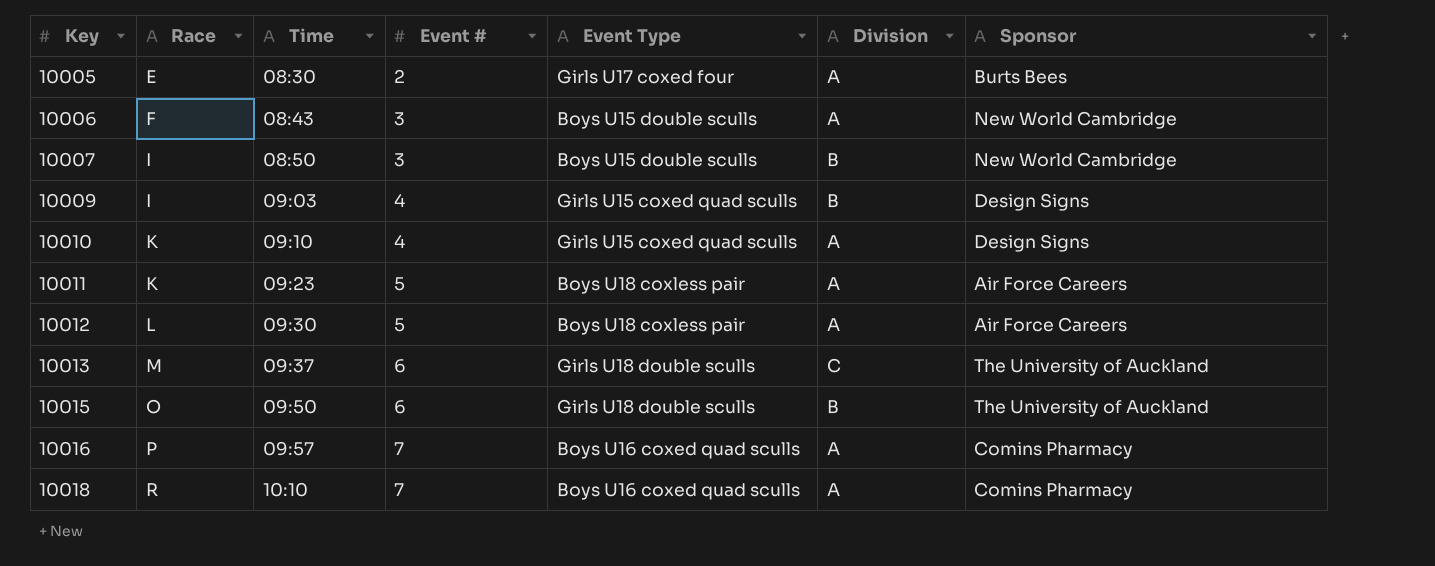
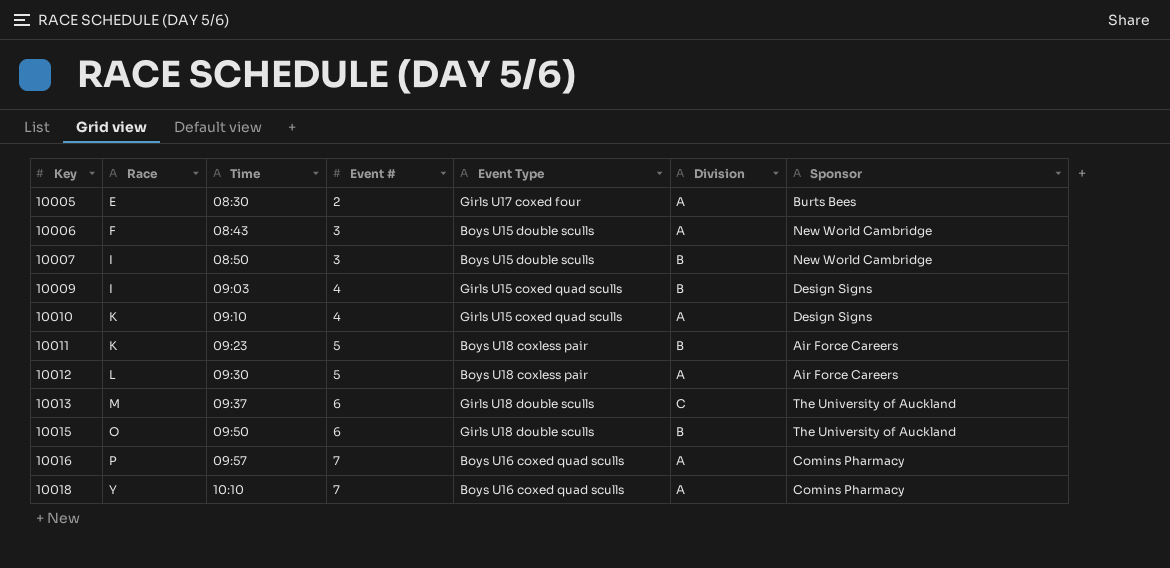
10011 | Division: A -> B
10018 | Race: R -> Y

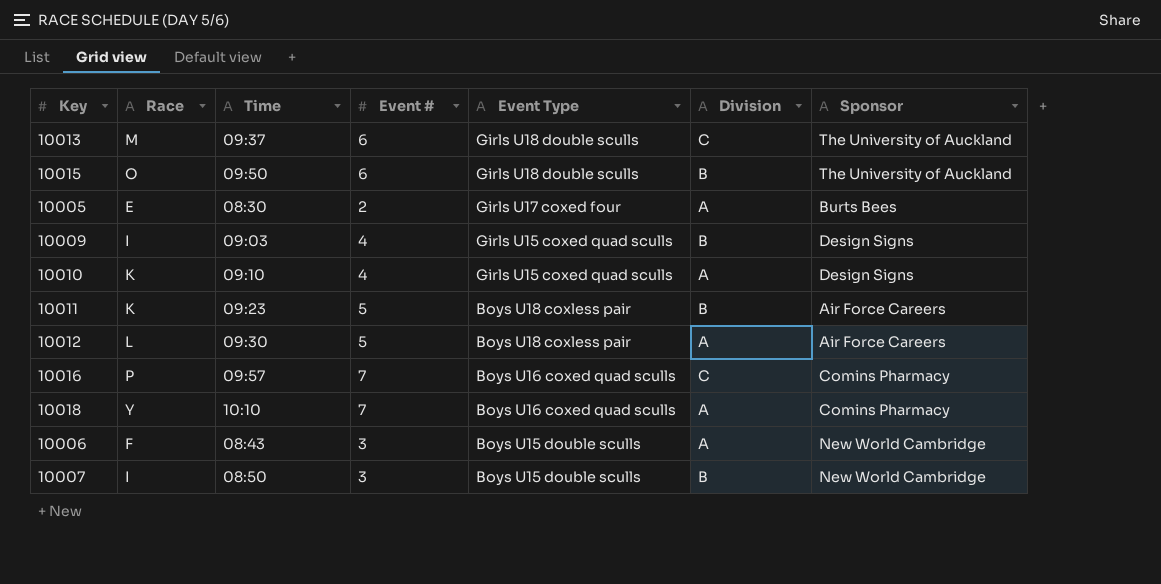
row order: Key ascending -> Event Type descending
10016 | Division: A -> C

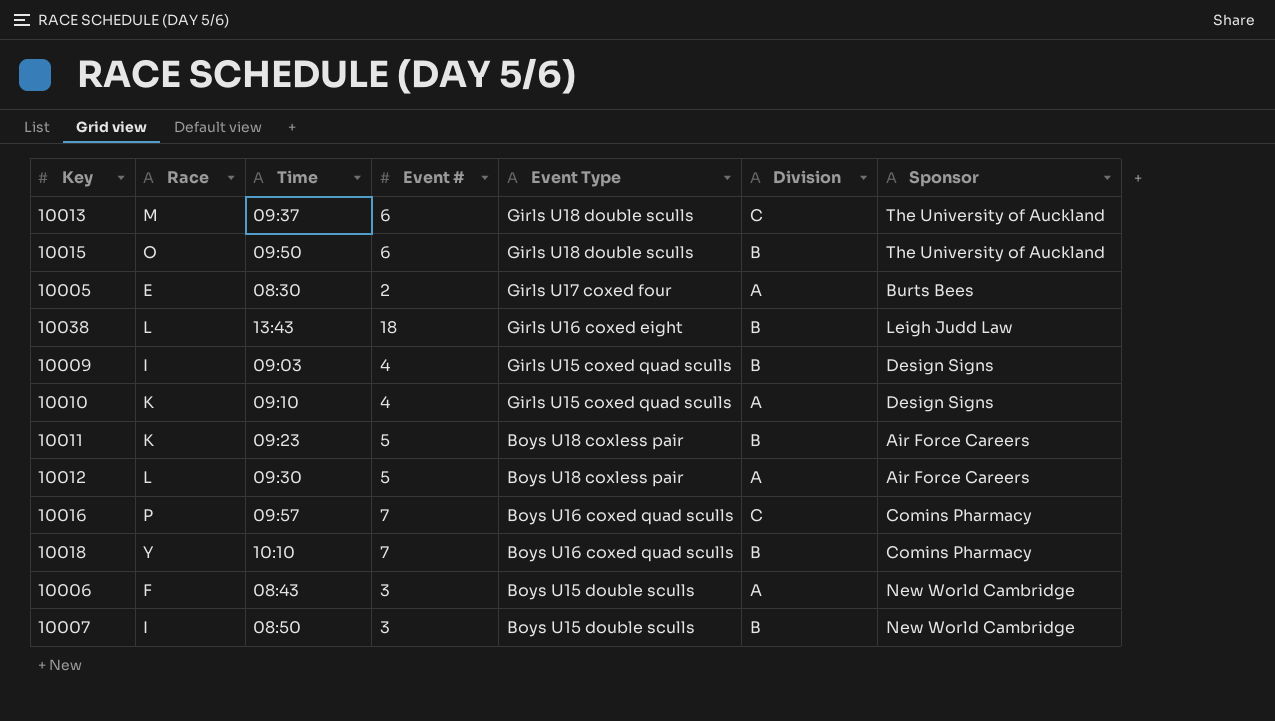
row 10038: none -> L | 13:43 | 18 | Girls U16 coxed eight | B | Leigh Judd Law
10018 | Division: A -> B

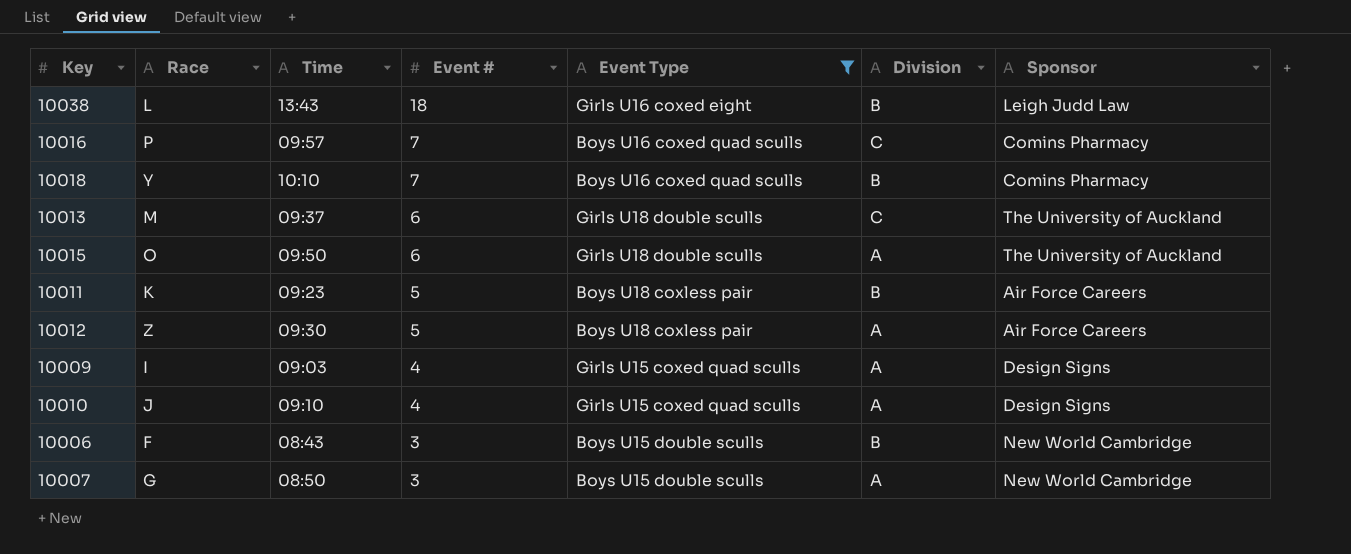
filter: none -> Event Type != Girls U17 coxed four
row order: Event Type descending -> Event # descending
10015 | Division: B -> A
10012 | Race: L -> Z
10009 | Division: B -> A
10010 | Race: K -> J
10006 | Division: A -> B
10007 | Race: I -> G
10007 | Division: B -> A

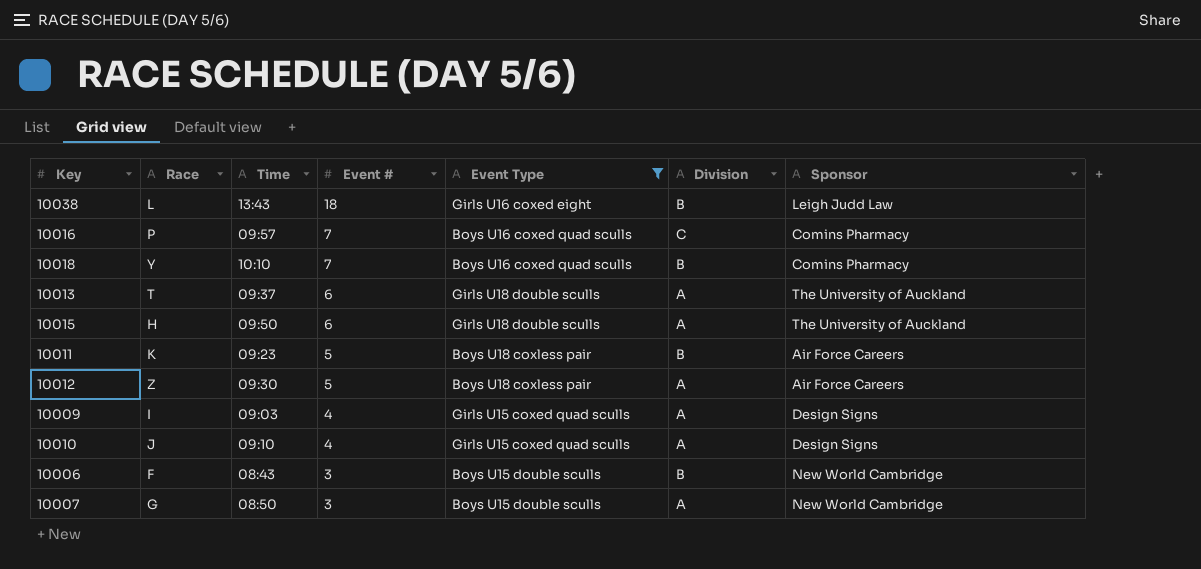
10013 | Race: M -> T
10013 | Division: C -> A
10015 | Race: O -> H

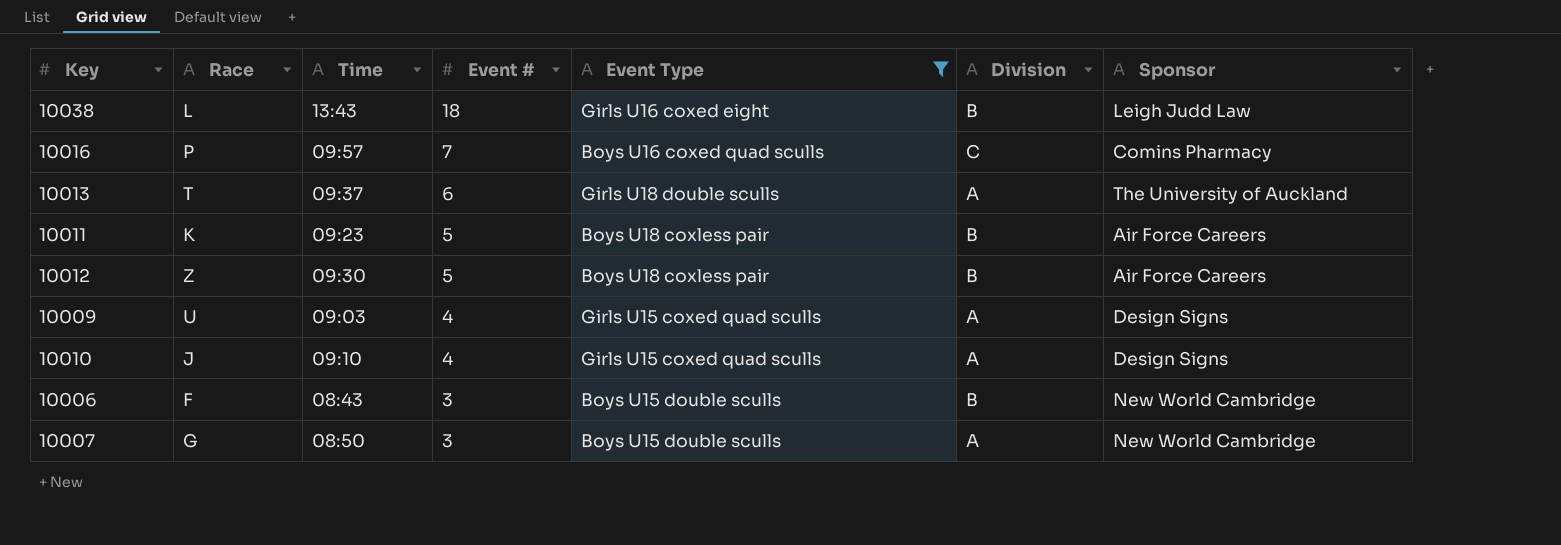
row 10018: Y | 10:10 | 7 | Boys U16 coxed quad sculls | B | Comins Pharmacy -> none
row 10015: H | 09:50 | 6 | Girls U18 double sculls | A | The University of Auckland -> none
10012 | Division: A -> B
10009 | Race: I -> U

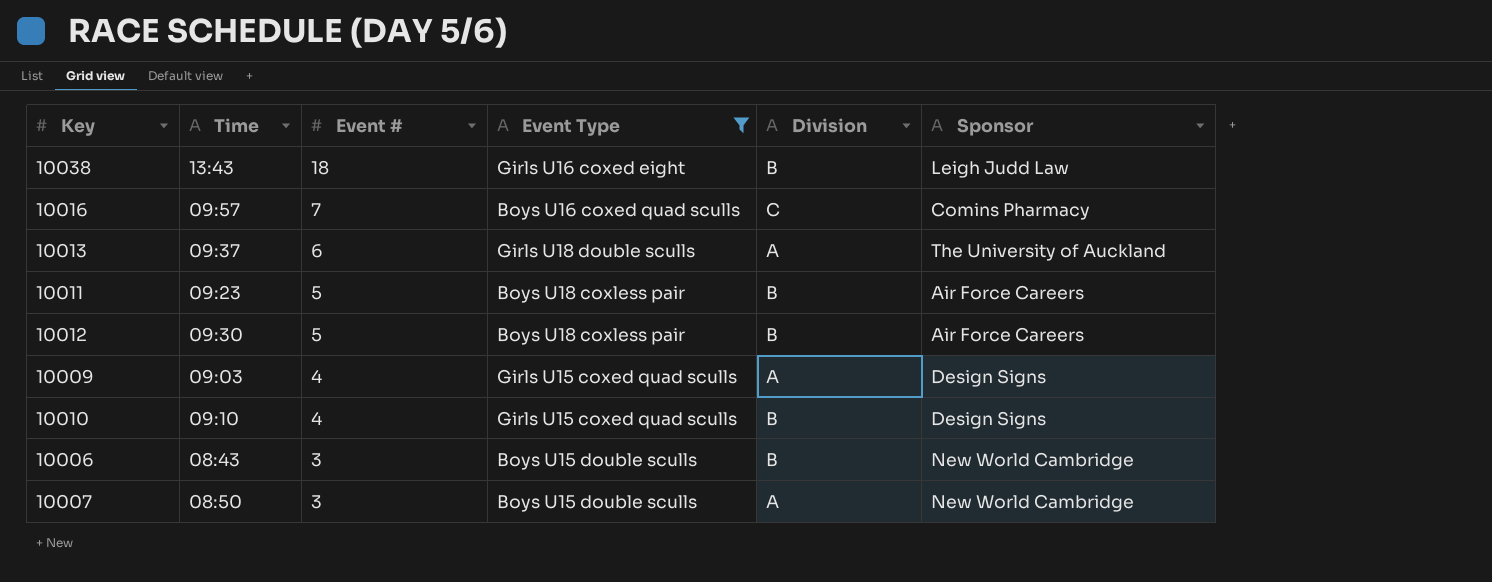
column Race | position: 2 -> none
10010 | Division: A -> B

